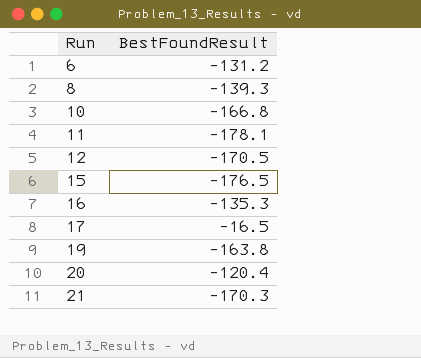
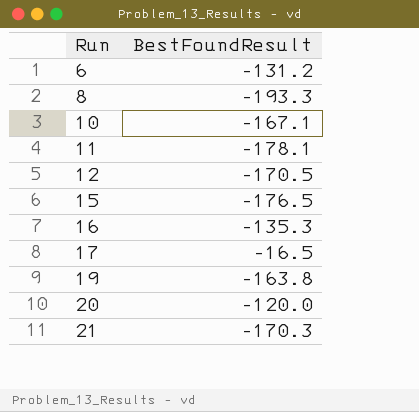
8 | BestFoundResult: -139.3 -> -193.3
10 | BestFoundResult: -166.8 -> -167.1
20 | BestFoundResult: -120.4 -> -120.0

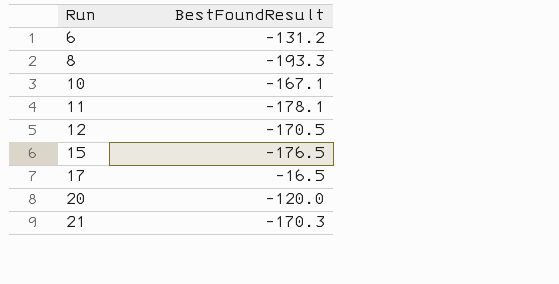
row 16: -135.3 -> none
row 19: -163.8 -> none

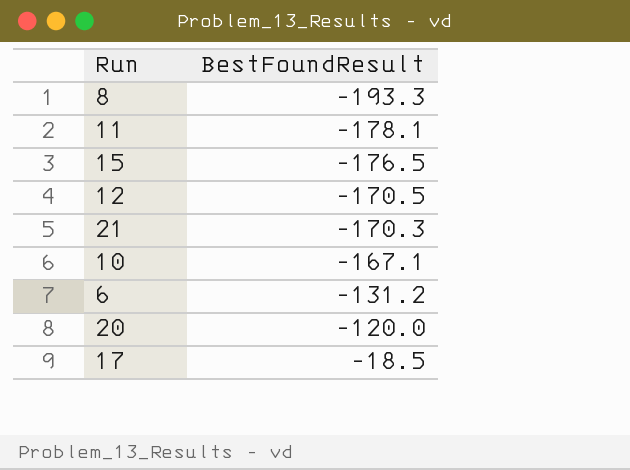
row order: Run ascending -> BestFoundResult ascending
17 | BestFoundResult: -16.5 -> -18.5

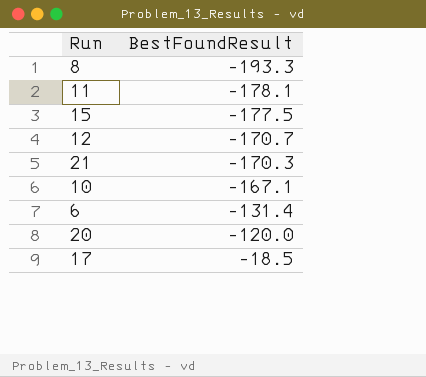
15 | BestFoundResult: -176.5 -> -177.5
12 | BestFoundResult: -170.5 -> -170.7
6 | BestFoundResult: -131.2 -> -131.4

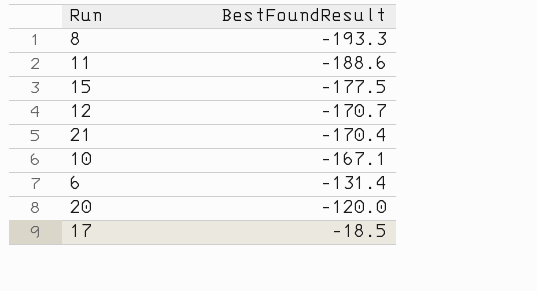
11 | BestFoundResult: -178.1 -> -188.6
21 | BestFoundResult: -170.3 -> -170.4

